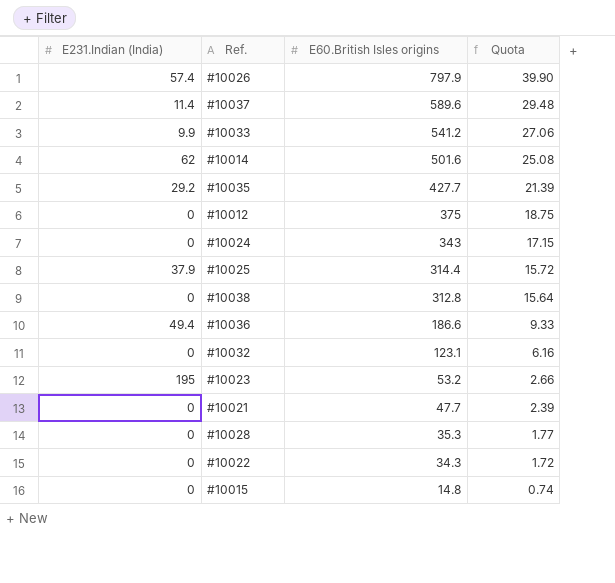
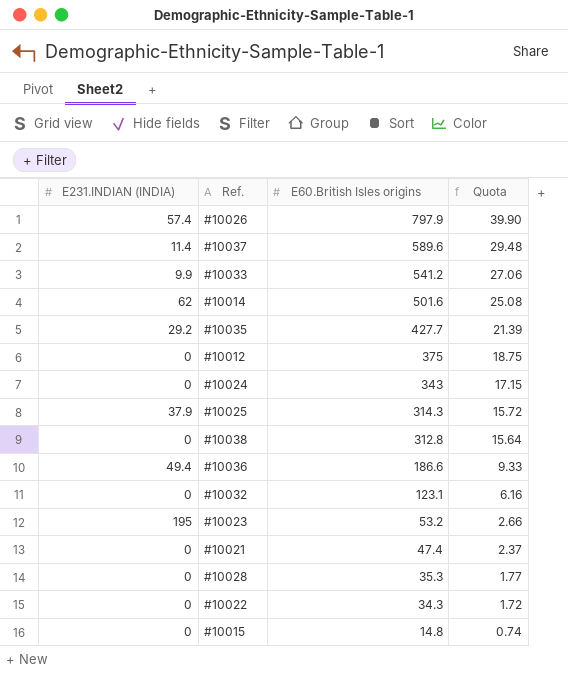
column name: E231.Indian (India) -> E231.INDIAN (INDIA)
#10025 | E60.British Isles origins: 314.4 -> 314.3
#10021 | E60.British Isles origins: 47.7 -> 47.4
#10021 | Quota: 2.39 -> 2.37

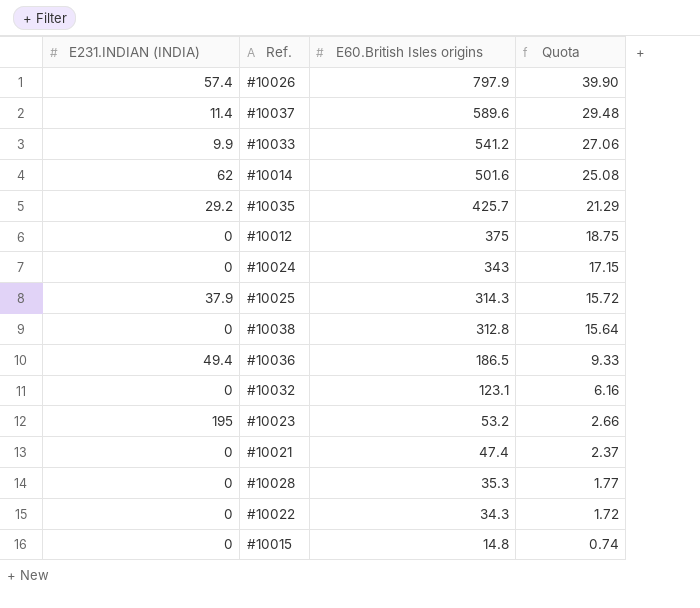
#10035 | E60.British Isles origins: 427.7 -> 425.7
#10035 | Quota: 21.39 -> 21.29
#10036 | E60.British Isles origins: 186.6 -> 186.5

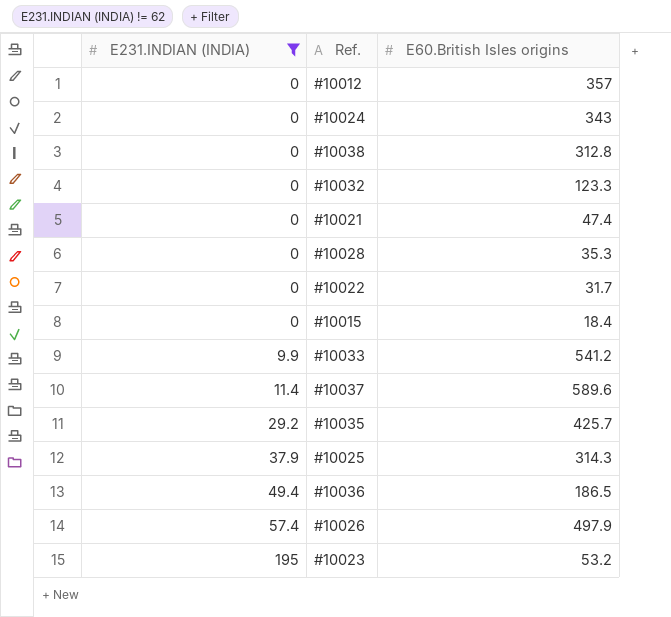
filter: none -> E231.INDIAN (INDIA) != 62
row order: E60.British Isles origins descending -> E231.INDIAN (INDIA) ascending
column Quota | formula: [E60.British Isles origins] * 0.05 -> none
#10012 | E60.British Isles origins: 375 -> 357
#10032 | E60.British Isles origins: 123.1 -> 123.3
#10022 | E60.British Isles origins: 34.3 -> 31.7
#10015 | E60.British Isles origins: 14.8 -> 18.4
#10026 | E60.British Isles origins: 797.9 -> 497.9

